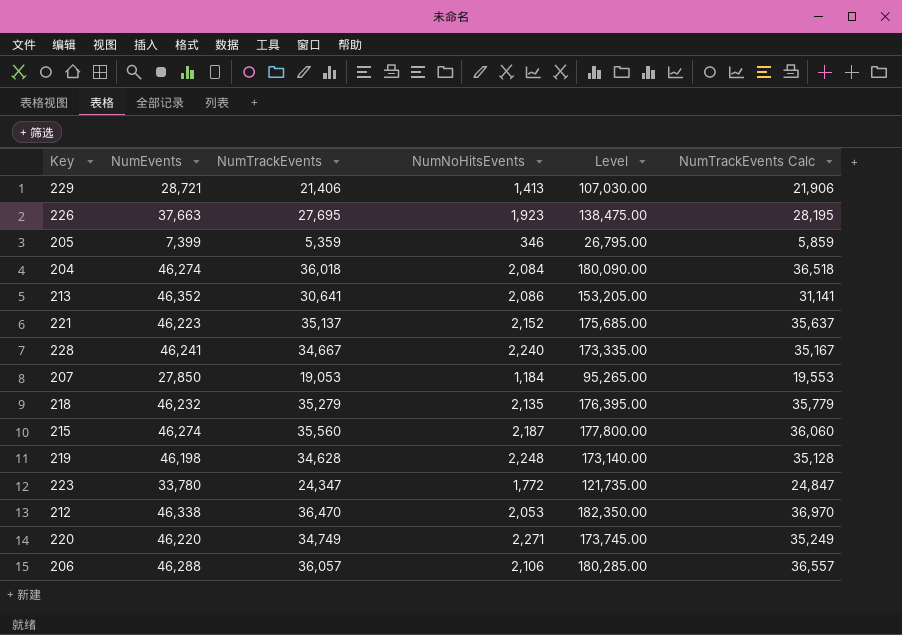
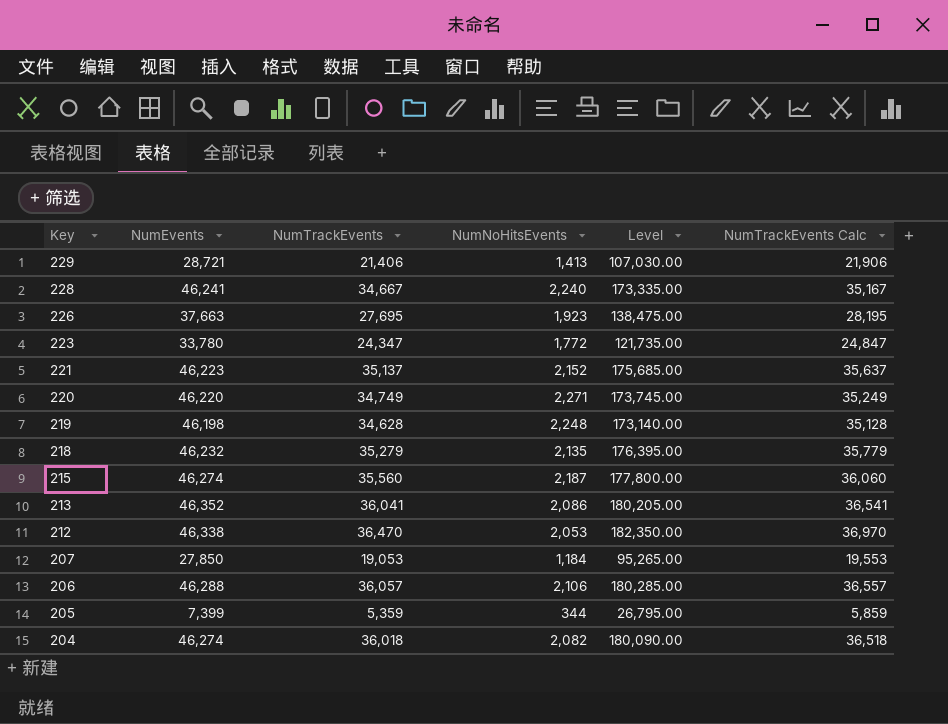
row order: none -> Key descending
213 | NumTrackEvents: 30,641 -> 36,041
213 | Level: 153,205.00 -> 180,205.00
213 | NumTrackEvents Calc: 31,141 -> 36,541
205 | NumNoHitsEvents: 346 -> 344
204 | NumNoHitsEvents: 2,084 -> 2,082

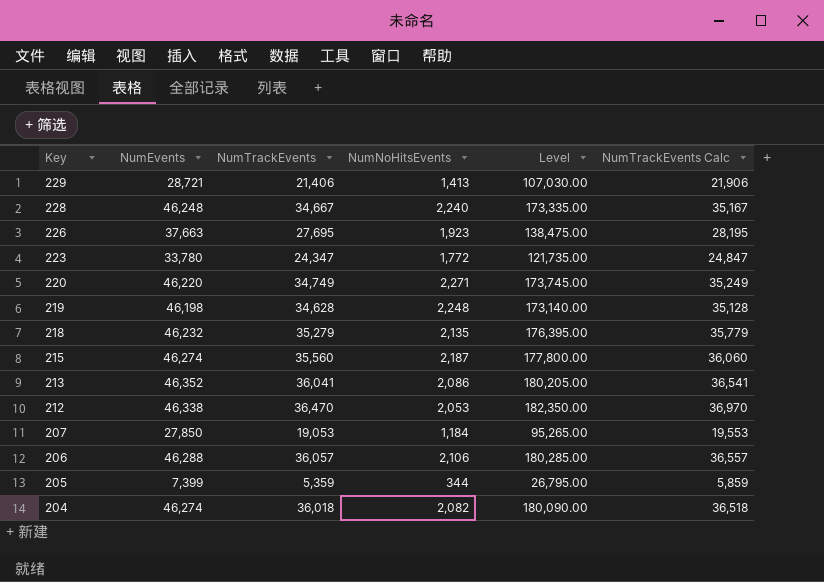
row 221: 46,223 | 35,137 | 2,152 | 175,685.00 | 35,637 -> none
228 | NumEvents: 46,241 -> 46,248

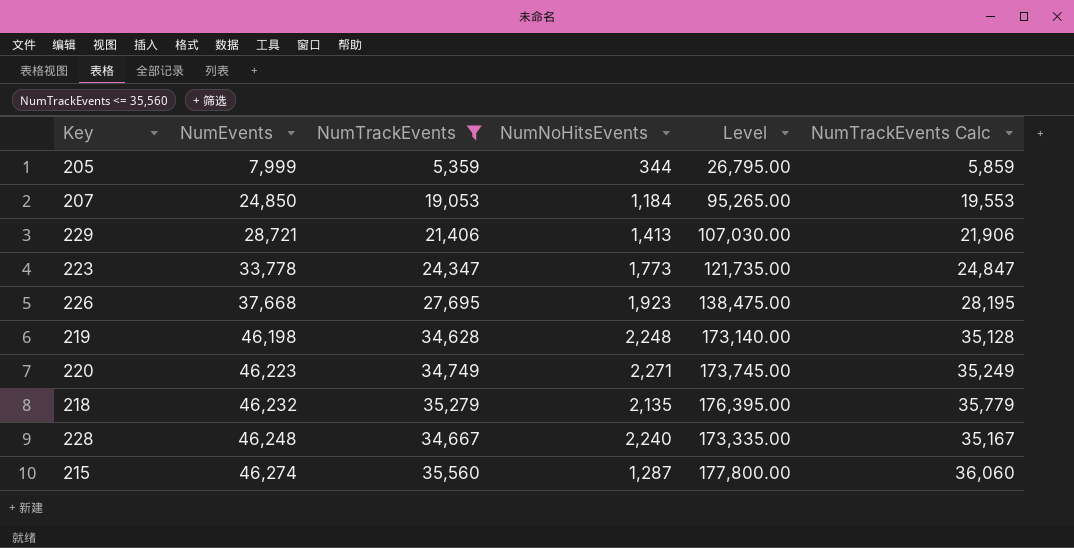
filter: none -> NumTrackEvents <= 35,560
row order: Key descending -> NumEvents ascending
205 | NumEvents: 7,399 -> 7,999
207 | NumEvents: 27,850 -> 24,850
223 | NumEvents: 33,780 -> 33,778
223 | NumNoHitsEvents: 1,772 -> 1,773
226 | NumEvents: 37,663 -> 37,668
220 | NumEvents: 46,220 -> 46,223
215 | NumNoHitsEvents: 2,187 -> 1,287

